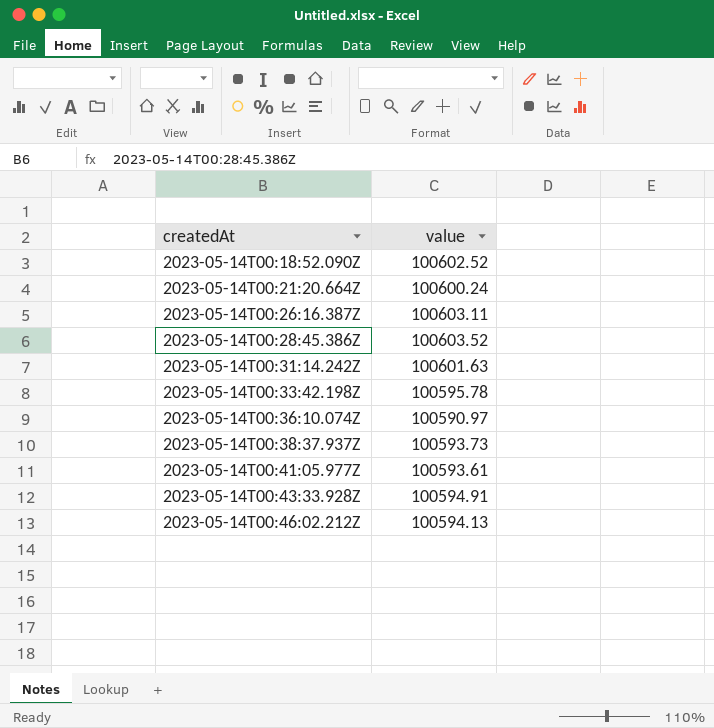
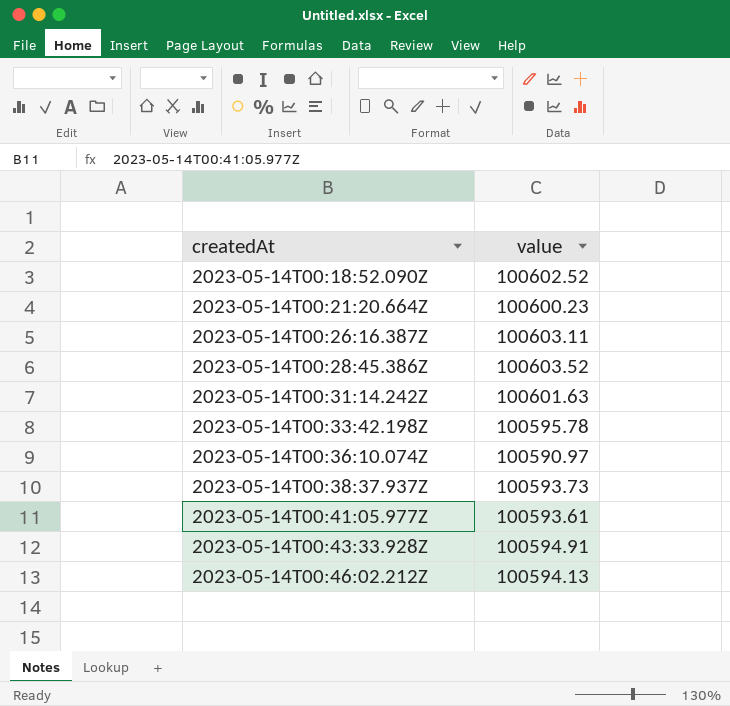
2023-05-14T00:21:20.664Z | value: 100600.24 -> 100600.23

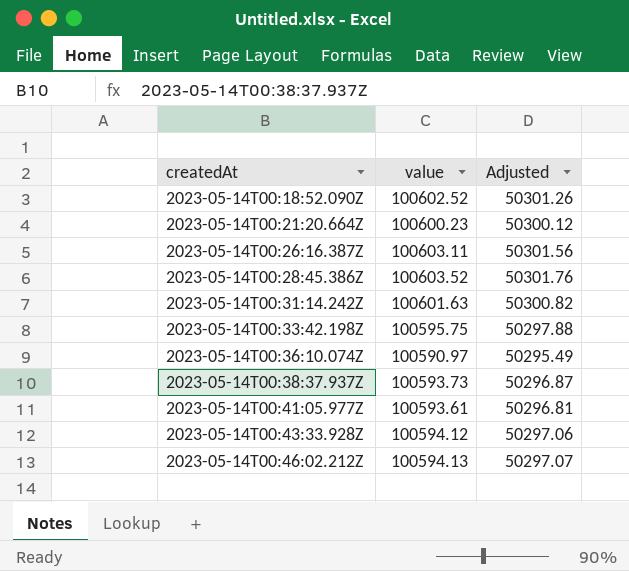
column Adjusted | formula: none -> [value] * 0.5
2023-05-14T00:33:42.198Z | value: 100595.78 -> 100595.75
2023-05-14T00:43:33.928Z | value: 100594.91 -> 100594.12

